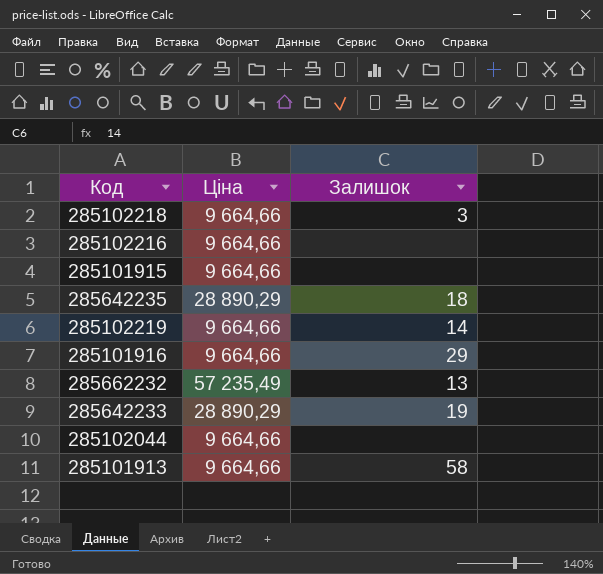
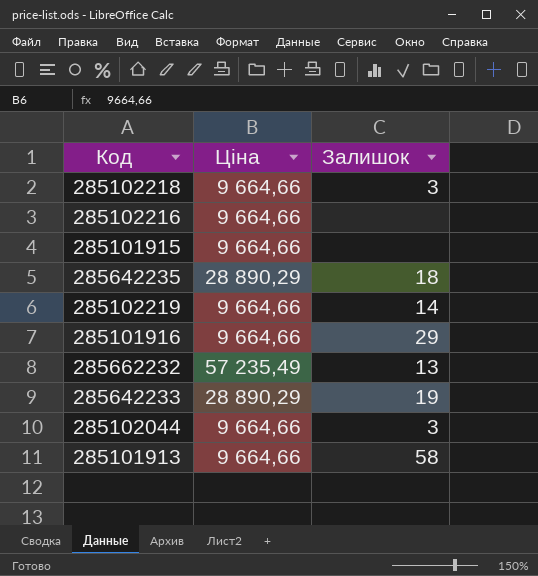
285102044 | Залишок: none -> 3

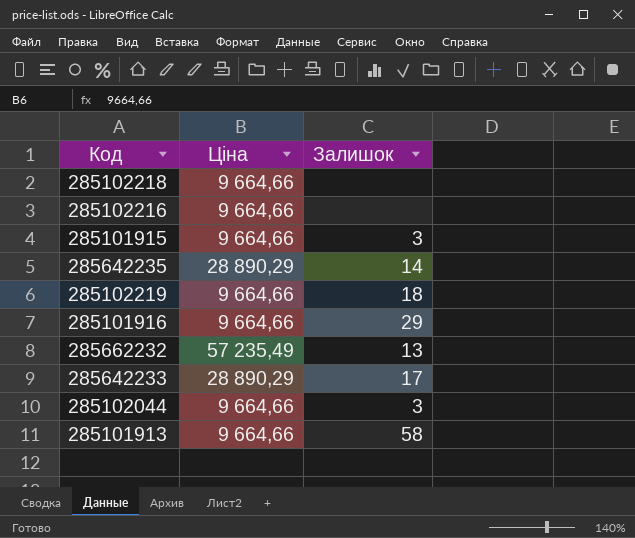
285102218 | Залишок: 3 -> none
285101915 | Залишок: none -> 3
285642235 | Залишок: 18 -> 14
285102219 | Залишок: 14 -> 18
285642233 | Залишок: 19 -> 17

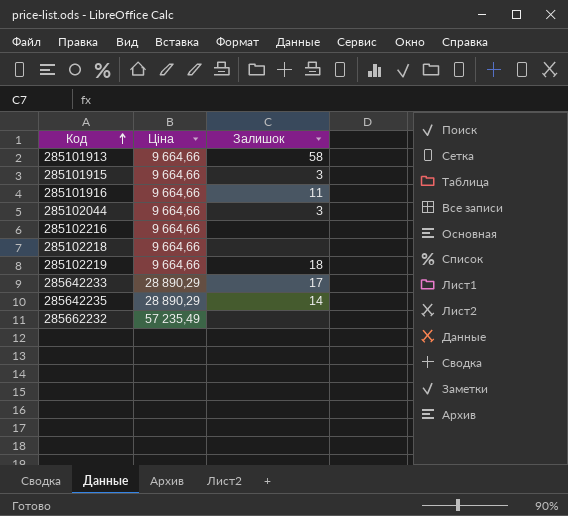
row order: none -> Код ascending
285101916 | Залишок: 29 -> 11
285662232 | Залишок: 13 -> none

